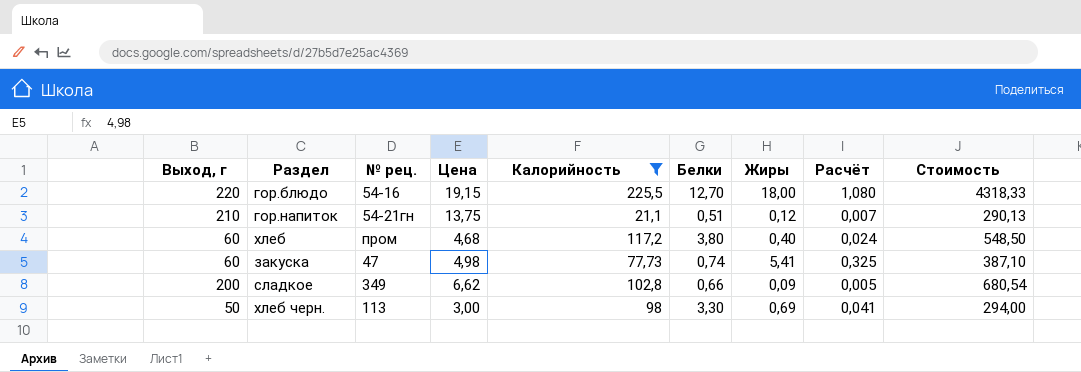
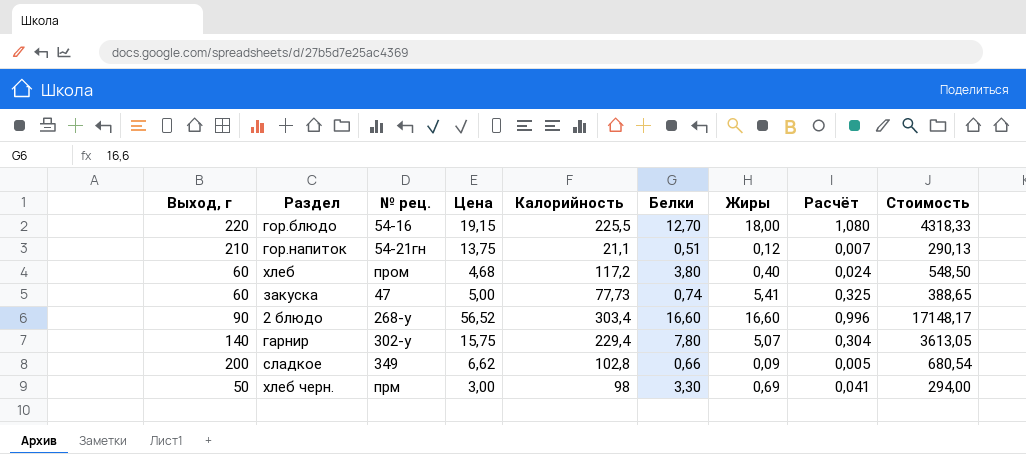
filter: Калорийность <= 225,5 -> none
закуска | Цена: 4,98 -> 5,00
закуска | Стоимость: 387,10 -> 388,65
хлеб черн. | № рец.: 113 -> прм

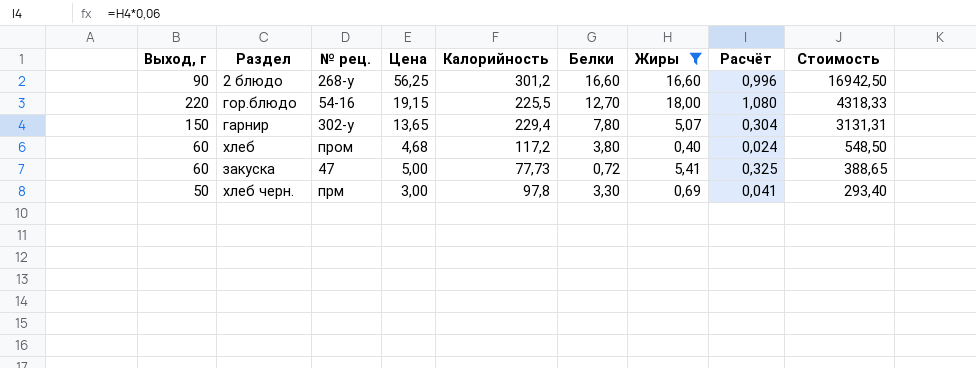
filter: none -> Жиры >= 0,40
row order: none -> Стоимость descending
2 блюдо | Цена: 56,52 -> 56,25
2 блюдо | Калорийность: 303,4 -> 301,2
2 блюдо | Стоимость: 17148,17 -> 16942,50
гарнир | Выход, г: 140 -> 150
гарнир | Цена: 15,75 -> 13,65
гарнир | Стоимость: 3613,05 -> 3131,31
закуска | Белки: 0,74 -> 0,72
хлеб черн. | Калорийность: 98 -> 97,8
хлеб черн. | Стоимость: 294,00 -> 293,40

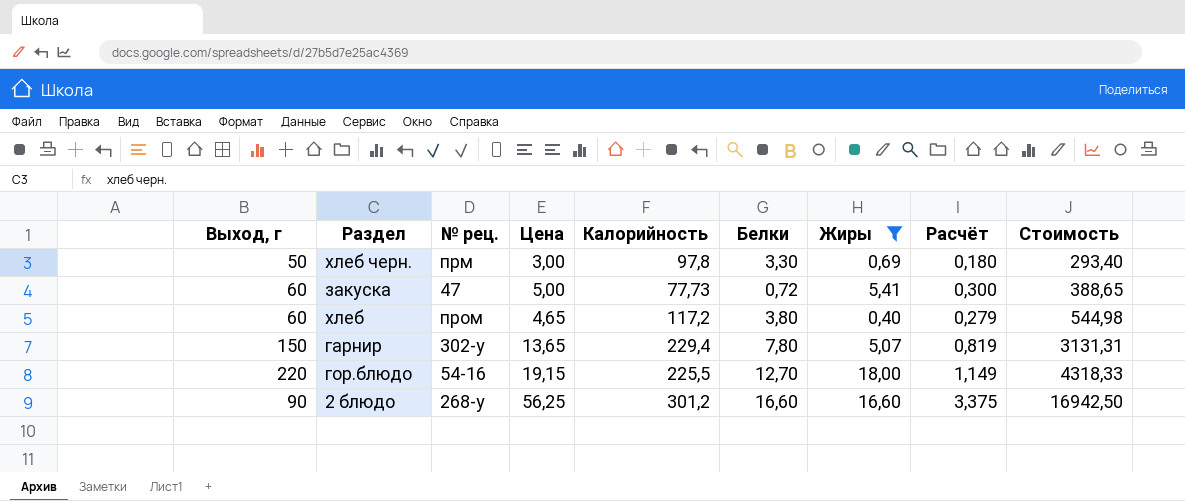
row order: Стоимость descending -> Стоимость ascending
column Расчёт | formula: [Жиры] * 0,06 -> [Цена] * 0,06
хлеб | Цена: 4,68 -> 4,65
хлеб | Стоимость: 548,50 -> 544,98

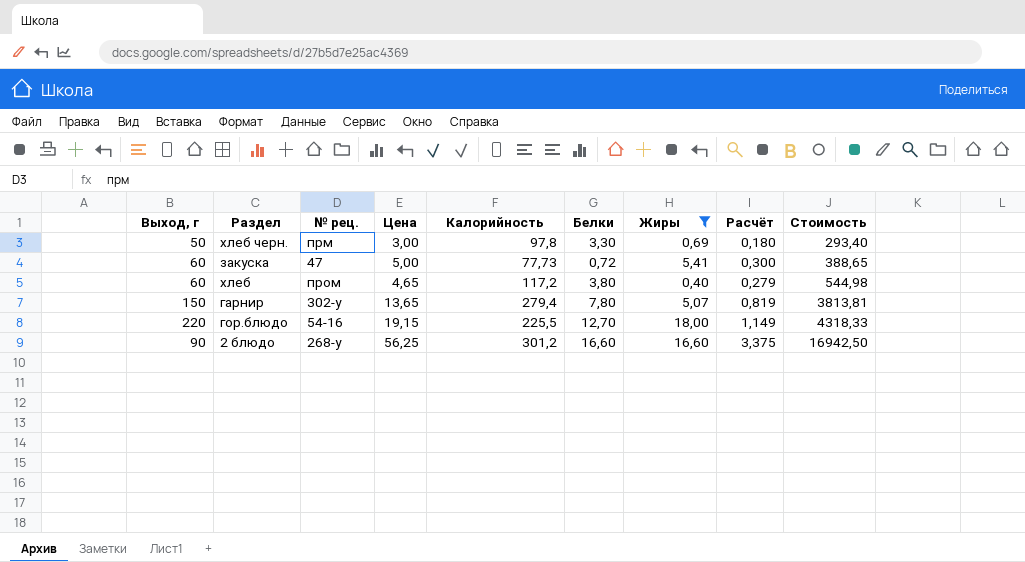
гарнир | Калорийность: 229,4 -> 279,4
гарнир | Стоимость: 3131,31 -> 3813,81

